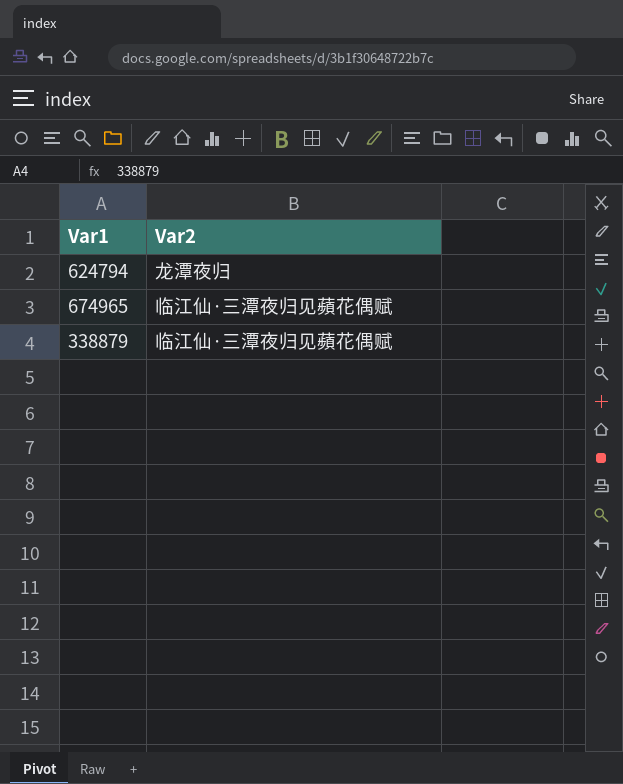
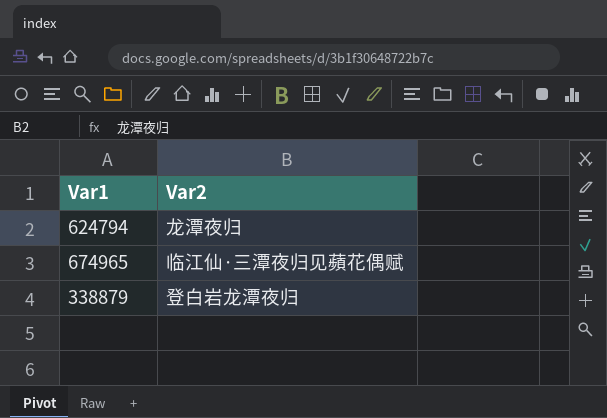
338879 | Var2: 临江仙·三潭夜归见蘋花偶赋 -> 登白岩龙潭夜归

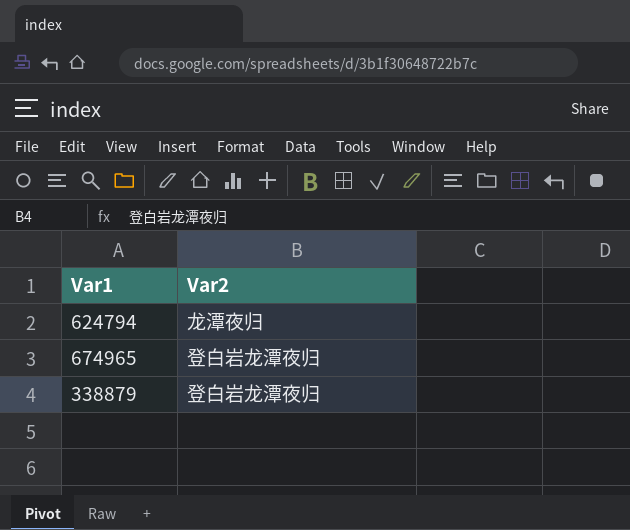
674965 | Var2: 临江仙·三潭夜归见蘋花偶赋 -> 登白岩龙潭夜归

